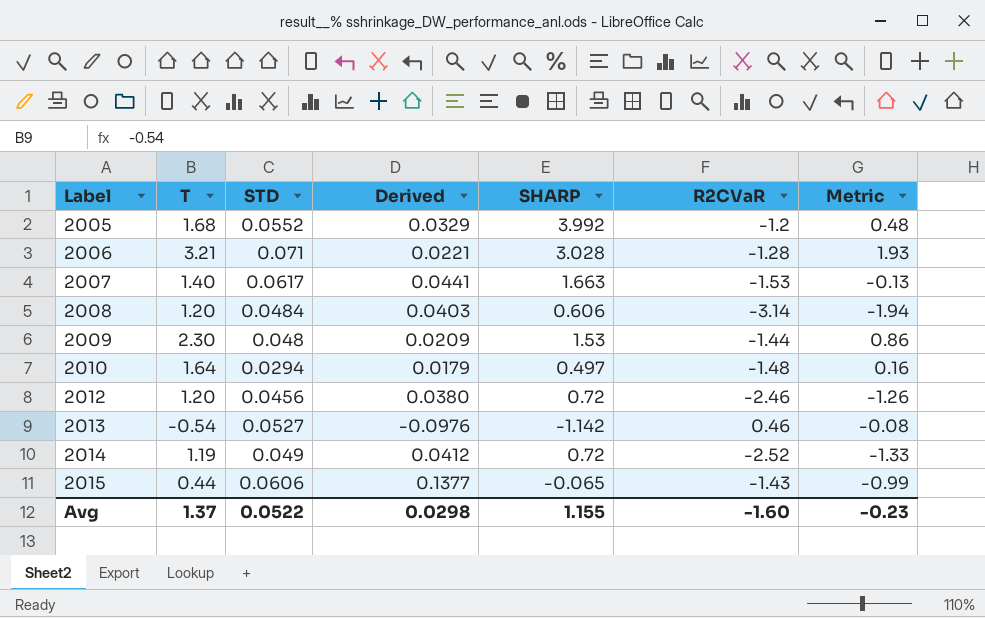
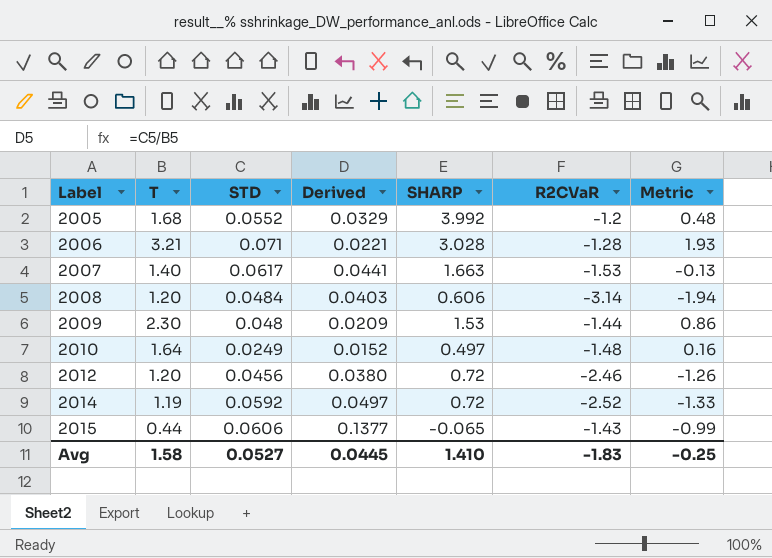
row 2013: -0.54 | 0.0527 | -0.0976 | -1.142 | 0.46 | -0.08 -> none
2010 | STD: 0.0294 -> 0.0249
2010 | Derived: 0.0179 -> 0.0152
2014 | STD: 0.049 -> 0.0592
2014 | Derived: 0.0412 -> 0.0497
Avg | T: 1.37 -> 1.58
Avg | STD: 0.0522 -> 0.0527
Avg | Derived: 0.0298 -> 0.0445
Avg | SHARP: 1.155 -> 1.410
Avg | R2CVaR: -1.60 -> -1.83
Avg | Metric: -0.23 -> -0.25

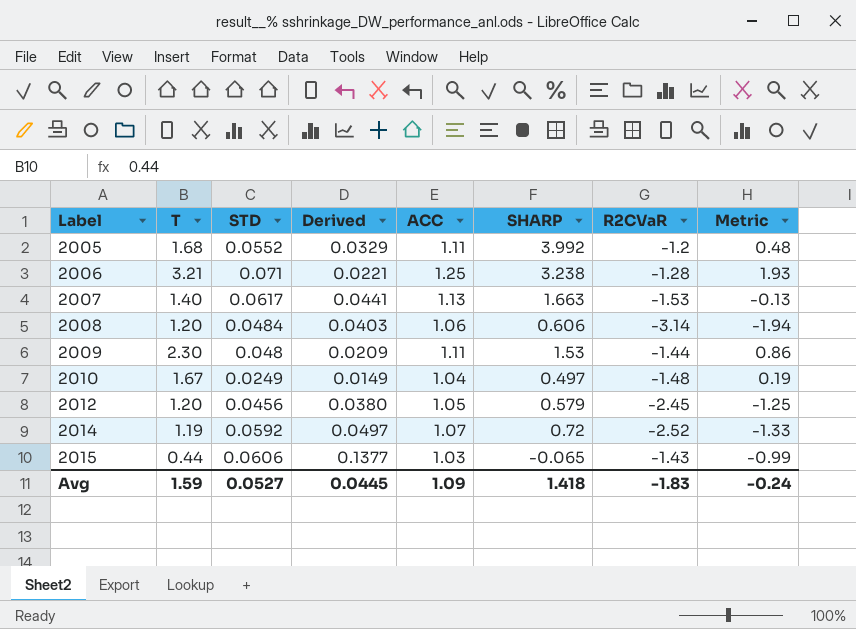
column ACC | position: none -> 5
2006 | SHARP: 3.028 -> 3.238
2010 | T: 1.64 -> 1.67
2010 | Derived: 0.0152 -> 0.0149
2010 | Metric: 0.16 -> 0.19
2012 | SHARP: 0.72 -> 0.579
2012 | R2CVaR: -2.46 -> -2.45
2012 | Metric: -1.26 -> -1.25
Avg | T: 1.58 -> 1.59
Avg | SHARP: 1.410 -> 1.418
Avg | Metric: -0.25 -> -0.24

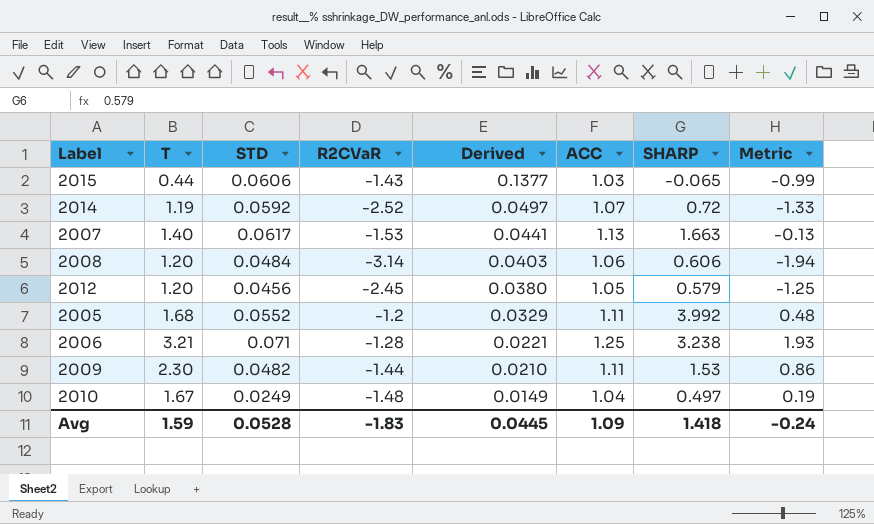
row order: Label ascending -> Derived descending
column R2CVaR | position: 7 -> 4
2009 | STD: 0.048 -> 0.0482
2009 | Derived: 0.0209 -> 0.0210
Avg | STD: 0.0527 -> 0.0528

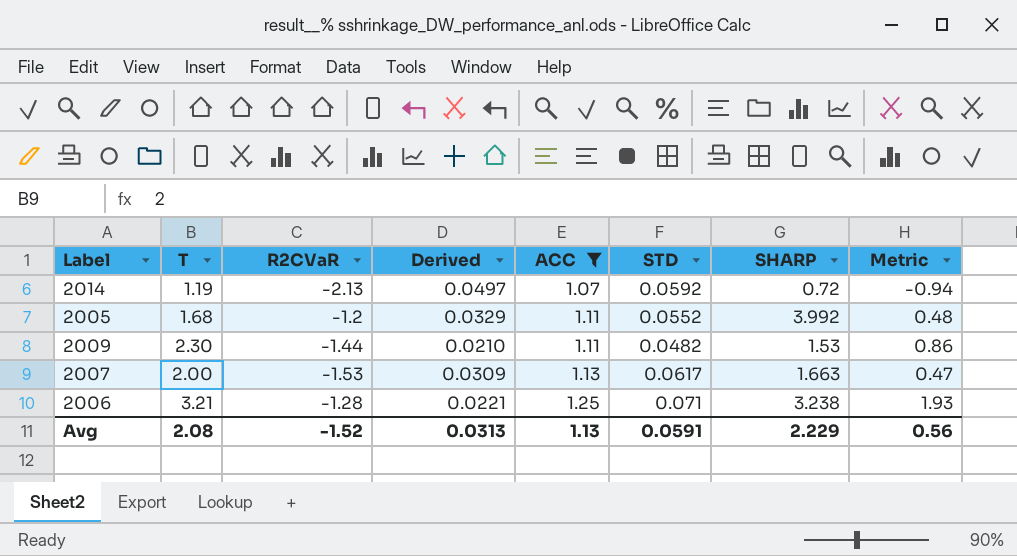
filter: none -> ACC >= 1.07
row order: Derived descending -> ACC ascending
column STD | position: 3 -> 6
2014 | R2CVaR: -2.52 -> -2.13
2014 | Metric: -1.33 -> -0.94
2007 | T: 1.40 -> 2.00
2007 | Derived: 0.0441 -> 0.0309
2007 | Metric: -0.13 -> 0.47
Avg | T: 1.59 -> 2.08
Avg | R2CVaR: -1.83 -> -1.52
Avg | Derived: 0.0445 -> 0.0313
Avg | ACC: 1.09 -> 1.13
Avg | STD: 0.0528 -> 0.0591
Avg | SHARP: 1.418 -> 2.229
Avg | Metric: -0.24 -> 0.56

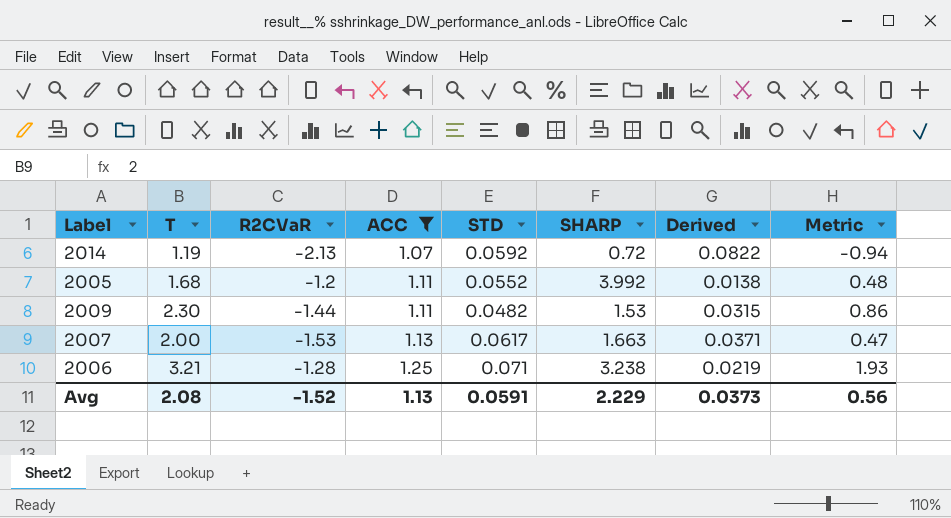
column Derived | formula: [STD] / [T] -> [STD] / [SHARP]
column Derived | position: 4 -> 7
Avg | Derived: 0.0313 -> 0.0373

